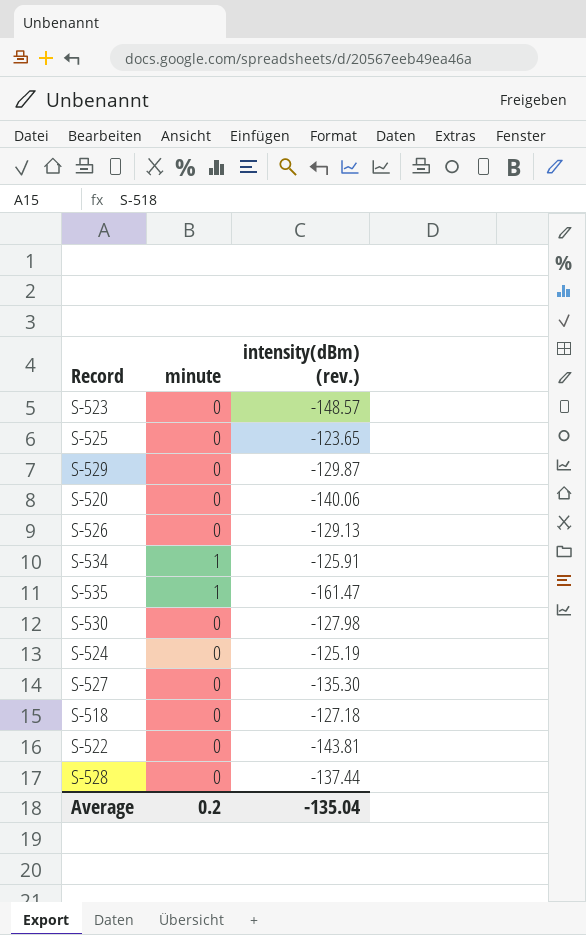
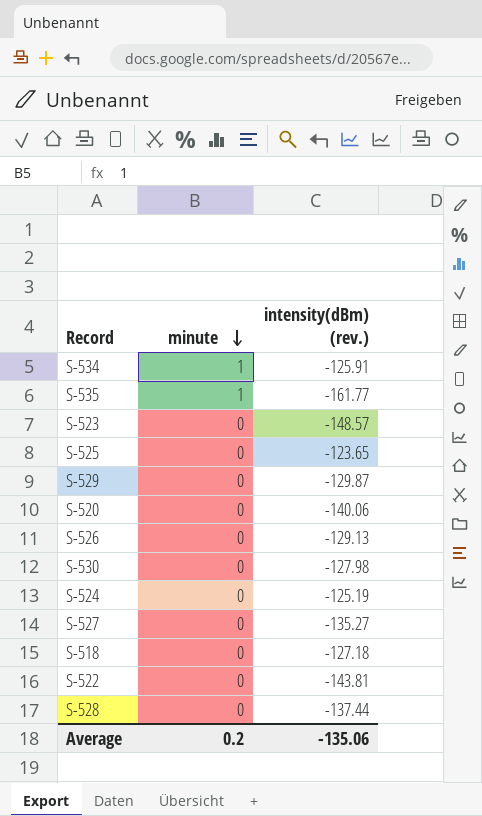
row order: none -> minute descending
S-535 | intensity(dBm) (rev.): -161.47 -> -161.77
S-527 | intensity(dBm) (rev.): -135.30 -> -135.27
Average | intensity(dBm) (rev.): -135.04 -> -135.06

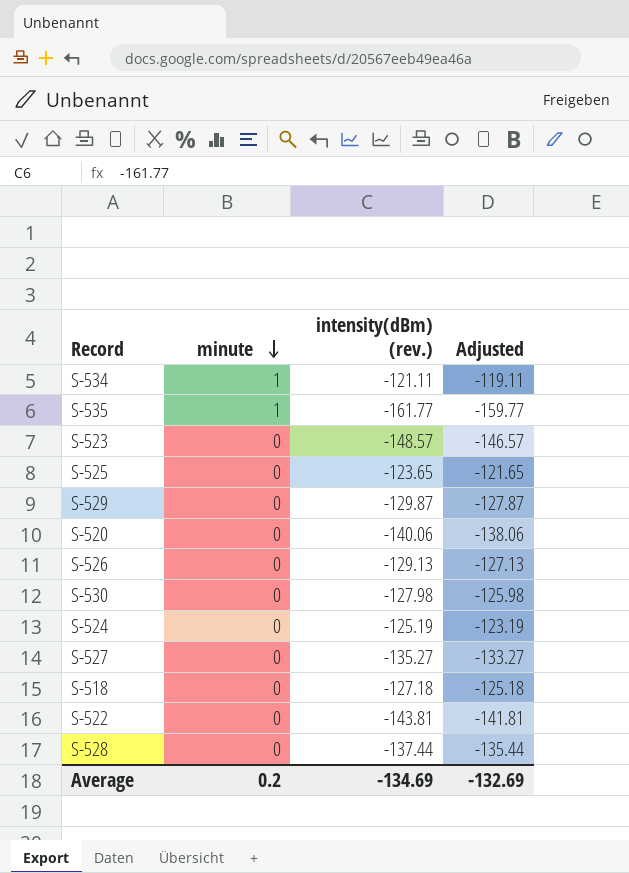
column Adjusted | formula: none -> [intensity(dBm) (rev.)] + 2
S-534 | intensity(dBm) (rev.): -125.91 -> -121.11
Average | intensity(dBm) (rev.): -135.06 -> -134.69

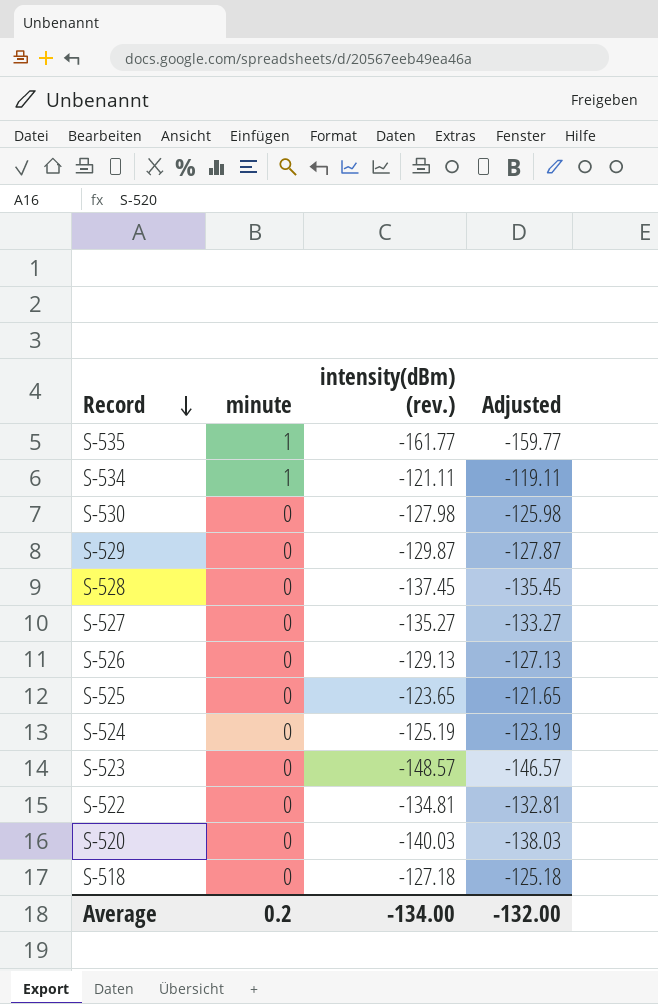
row order: minute descending -> Record descending
S-528 | intensity(dBm) (rev.): -137.44 -> -137.45
S-528 | Adjusted: -135.44 -> -135.45
S-522 | intensity(dBm) (rev.): -143.81 -> -134.81
S-522 | Adjusted: -141.81 -> -132.81
S-520 | intensity(dBm) (rev.): -140.06 -> -140.03
S-520 | Adjusted: -138.06 -> -138.03
Average | intensity(dBm) (rev.): -134.69 -> -134.00
Average | Adjusted: -132.69 -> -132.00

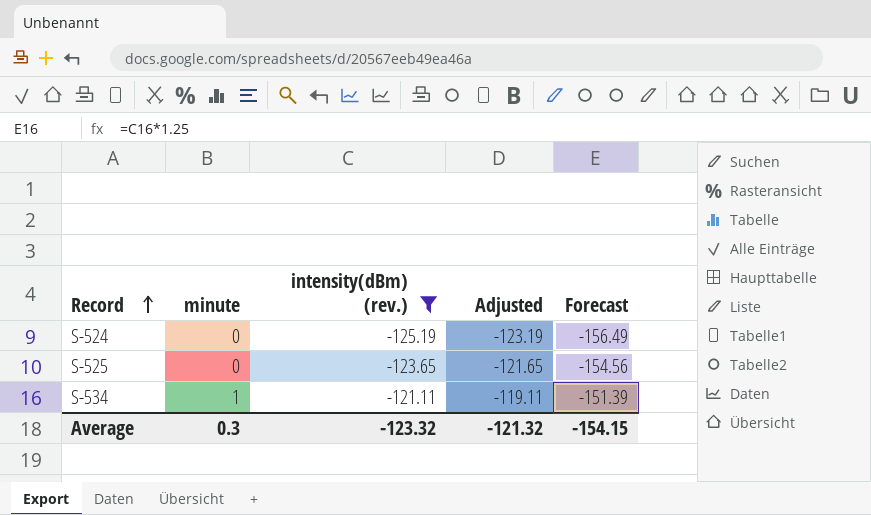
filter: none -> intensity(dBm) (rev.) >= -125.19
row order: Record descending -> Record ascending
column Forecast | formula: none -> [intensity(dBm) (rev.)] * 1.25
Average | minute: 0.2 -> 0.3
Average | intensity(dBm) (rev.): -134.00 -> -123.32
Average | Adjusted: -132.00 -> -121.32

